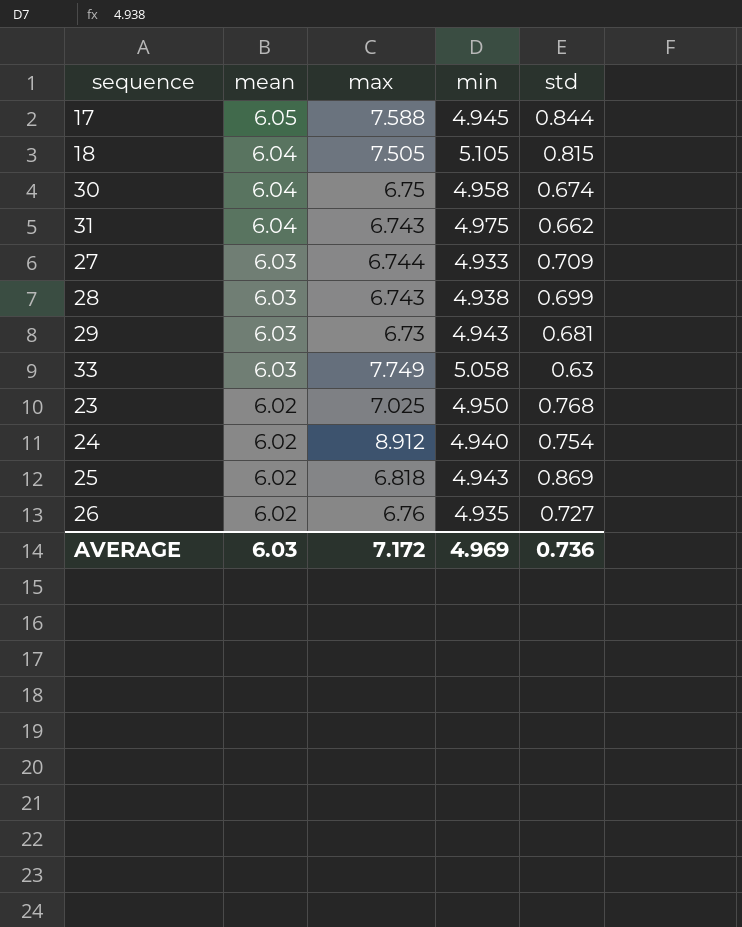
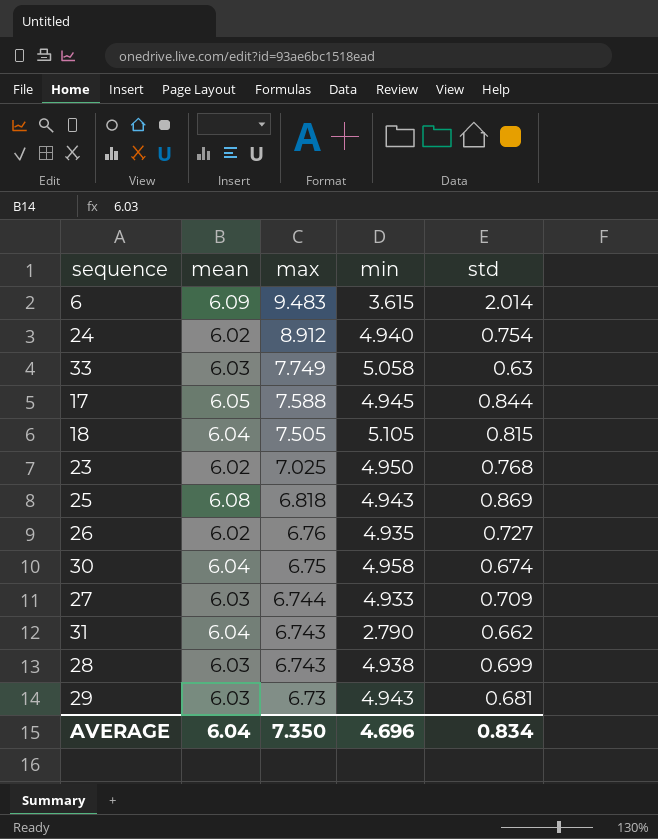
row order: mean descending -> max descending
row 6: none -> 6.09 | 9.483 | 3.615 | 2.014
25 | mean: 6.02 -> 6.08
31 | min: 4.975 -> 2.790
AVERAGE | mean: 6.03 -> 6.04
AVERAGE | max: 7.172 -> 7.350
AVERAGE | min: 4.969 -> 4.696
AVERAGE | std: 0.736 -> 0.834

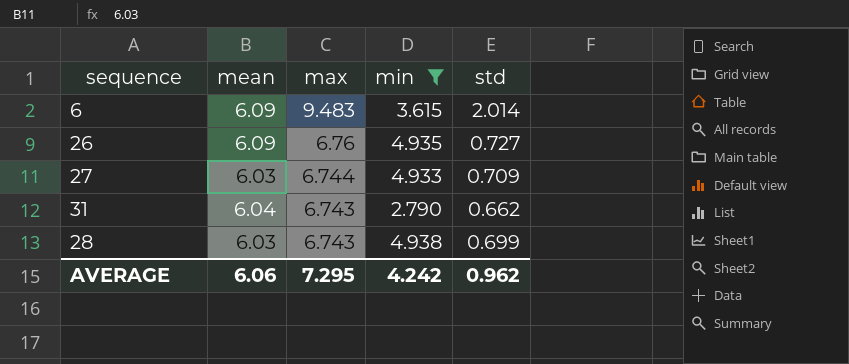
filter: none -> min <= 4.938
26 | mean: 6.02 -> 6.09
AVERAGE | mean: 6.04 -> 6.06
AVERAGE | max: 7.350 -> 7.295
AVERAGE | min: 4.696 -> 4.242
AVERAGE | std: 0.834 -> 0.962

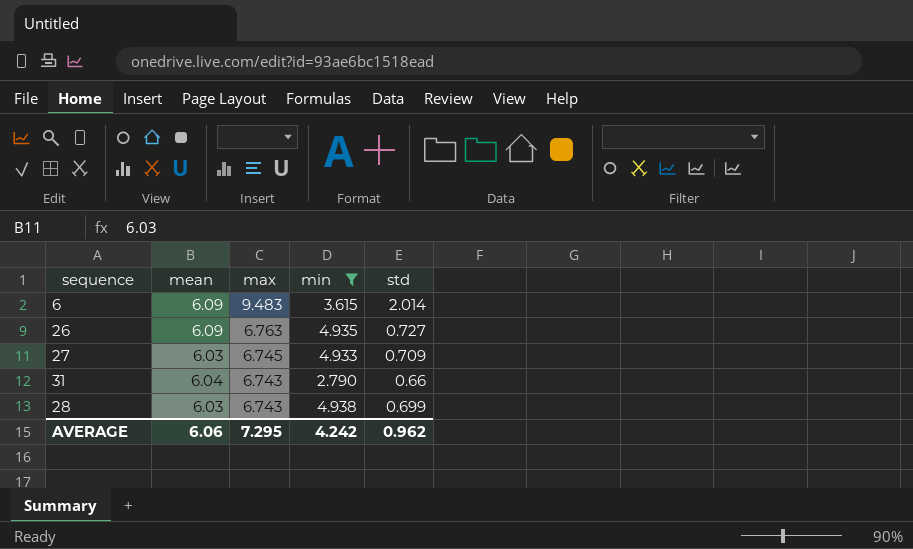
26 | max: 6.76 -> 6.763
27 | max: 6.744 -> 6.745
31 | std: 0.662 -> 0.66

